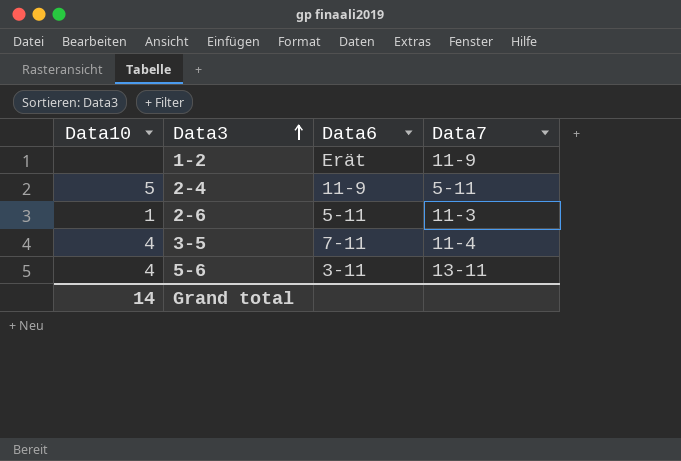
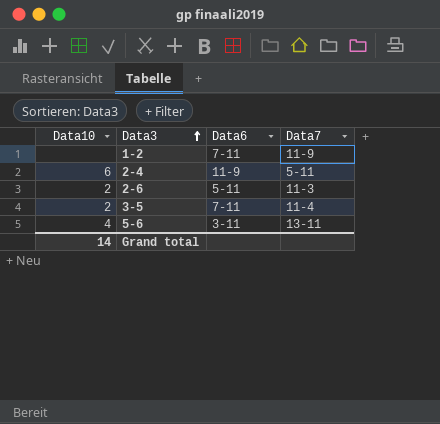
1-2 | Data6: Erät -> 7-11
2-4 | Data10: 5 -> 6
2-6 | Data10: 1 -> 2
3-5 | Data10: 4 -> 2

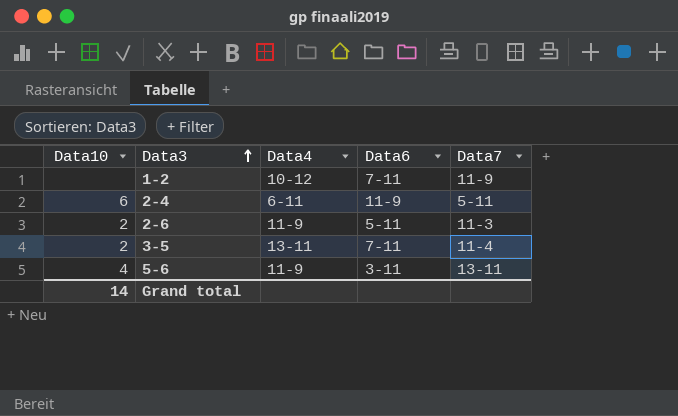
column Data4 | position: none -> 3

